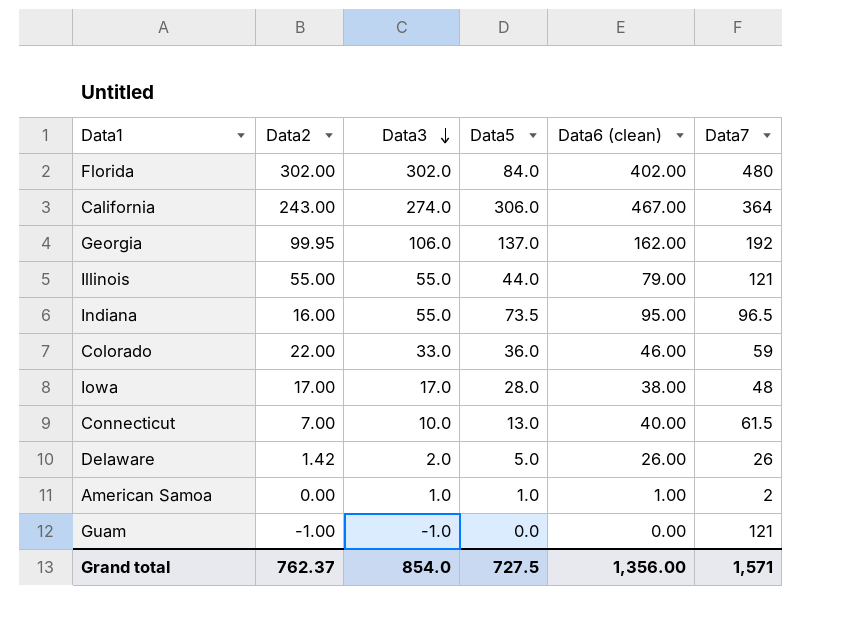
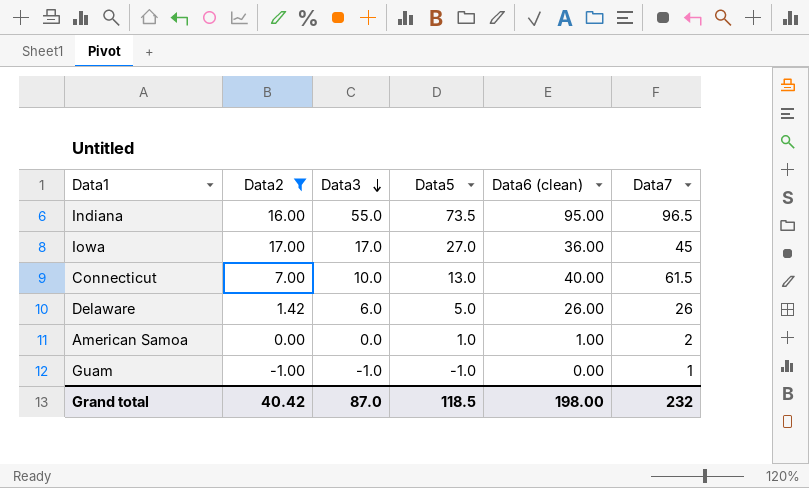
filter: none -> Data2 <= 17.00
Iowa | Data5: 28.0 -> 27.0
Iowa | Data6 (clean): 38.00 -> 36.00
Iowa | Data7: 48 -> 45
Delaware | Data3: 2.0 -> 6.0
American Samoa | Data3: 1.0 -> 0.0
Guam | Data5: 0.0 -> -1.0
Guam | Data7: 121 -> 1
Grand total | Data2: 762.37 -> 40.42
Grand total | Data3: 854.0 -> 87.0
Grand total | Data5: 727.5 -> 118.5
Grand total | Data6 (clean): 1,356.00 -> 198.00
Grand total | Data7: 1,571 -> 232

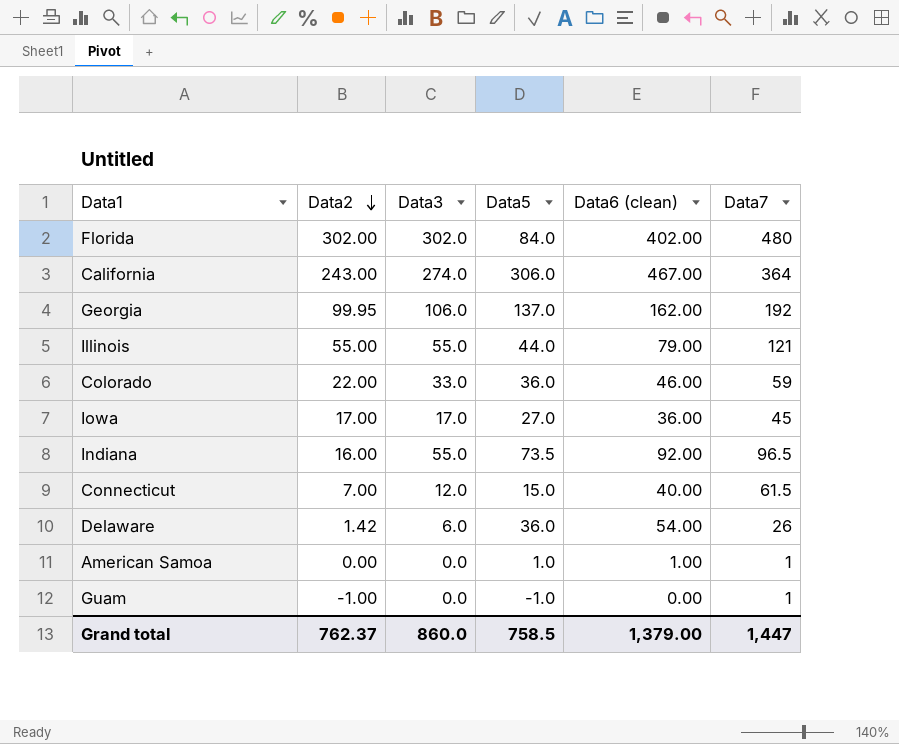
filter: Data2 <= 17.00 -> none
row order: Data3 descending -> Data2 descending
Indiana | Data6 (clean): 95.00 -> 92.00
Connecticut | Data3: 10.0 -> 12.0
Connecticut | Data5: 13.0 -> 15.0
Delaware | Data5: 5.0 -> 36.0
Delaware | Data6 (clean): 26.00 -> 54.00
American Samoa | Data7: 2 -> 1
Guam | Data3: -1.0 -> 0.0
Grand total | Data2: 40.42 -> 762.37
Grand total | Data3: 87.0 -> 860.0
Grand total | Data5: 118.5 -> 758.5
Grand total | Data6 (clean): 198.00 -> 1,379.00
Grand total | Data7: 232 -> 1,447

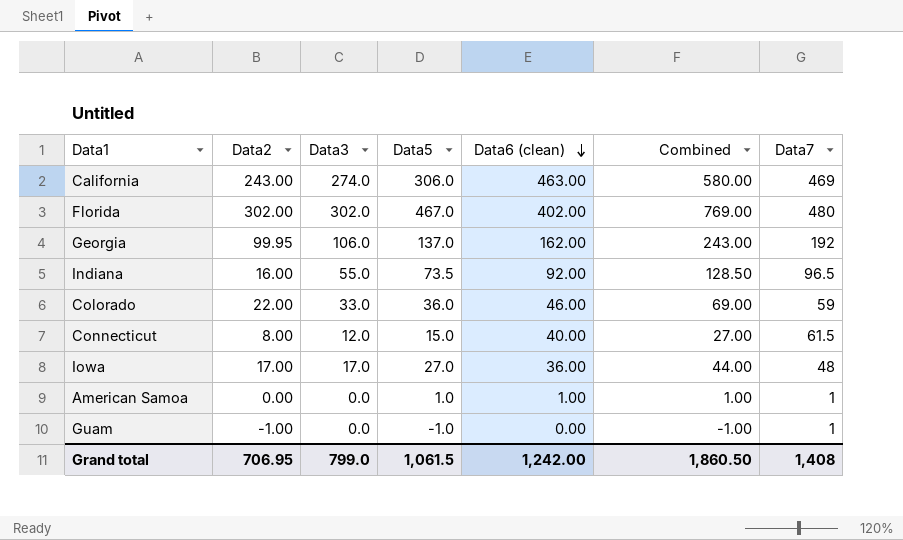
row order: Data2 descending -> Data6 (clean) descending
column Combined | formula: none -> [Data3] + [Data5]
row Illinois: 55.00 | 55.0 | 44.0 | 79.00 | 121 -> none
row Delaware: 1.42 | 6.0 | 36.0 | 54.00 | 26 -> none
California | Data6 (clean): 467.00 -> 463.00
California | Data7: 364 -> 469
Florida | Data5: 84.0 -> 467.0
Connecticut | Data2: 7.00 -> 8.00
Iowa | Data7: 45 -> 48
Grand total | Data2: 762.37 -> 706.95
Grand total | Data3: 860.0 -> 799.0
Grand total | Data5: 758.5 -> 1,061.5
Grand total | Data6 (clean): 1,379.00 -> 1,242.00
Grand total | Data7: 1,447 -> 1,408

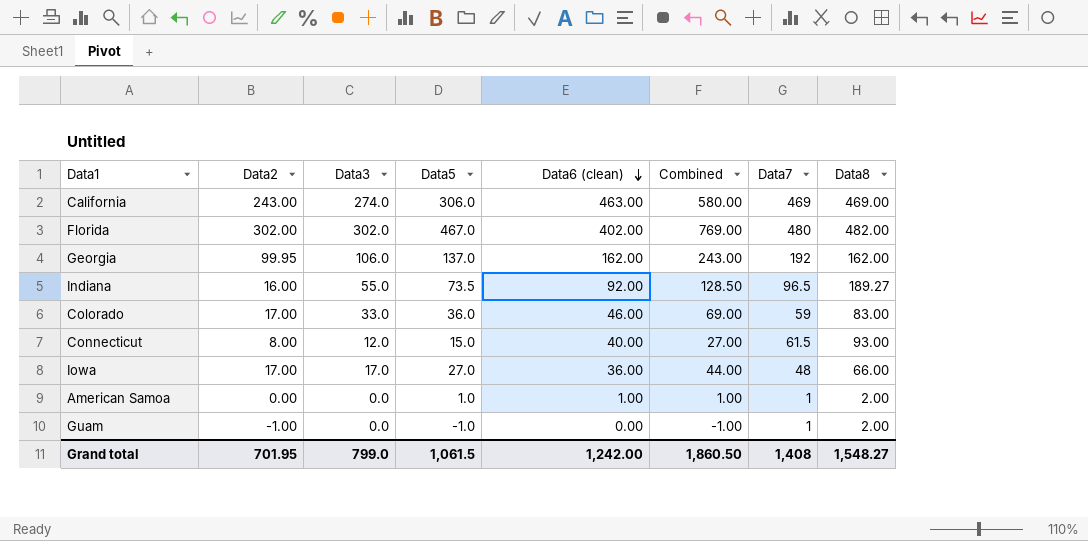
column Data8 | position: none -> 8
Colorado | Data2: 22.00 -> 17.00
Grand total | Data2: 706.95 -> 701.95

